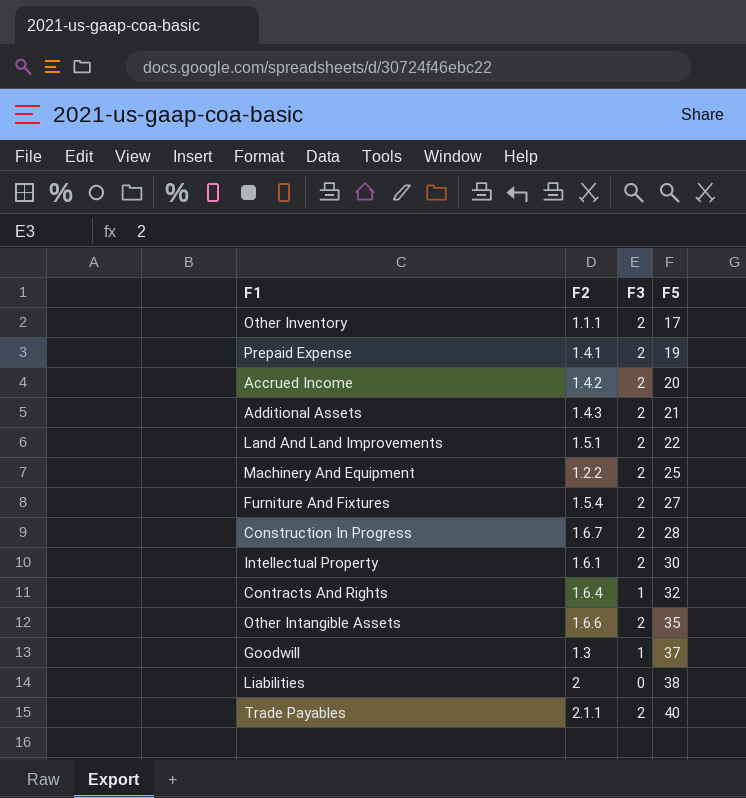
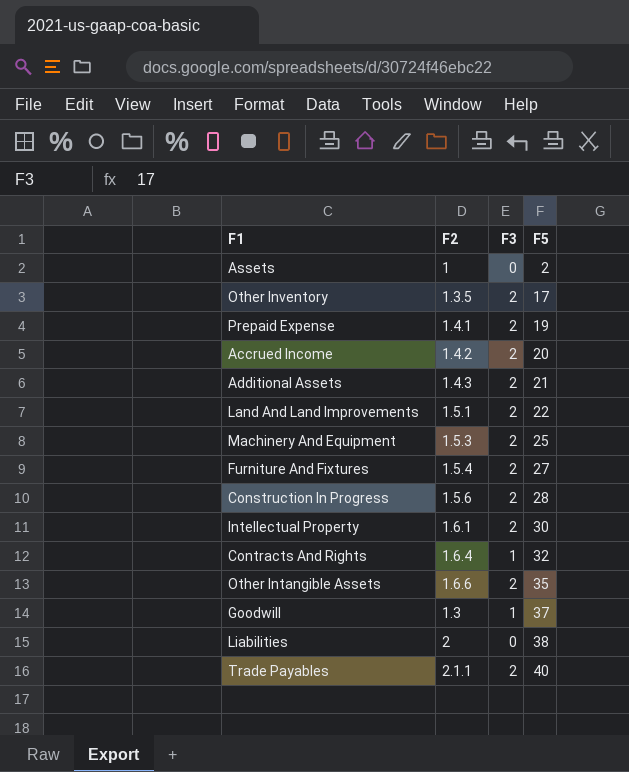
row Assets: none -> 1 | 0 | 2
Other Inventory | F2: 1.1.1 -> 1.3.5
Machinery And Equipment | F2: 1.2.2 -> 1.5.3
Construction In Progress | F2: 1.6.7 -> 1.5.6

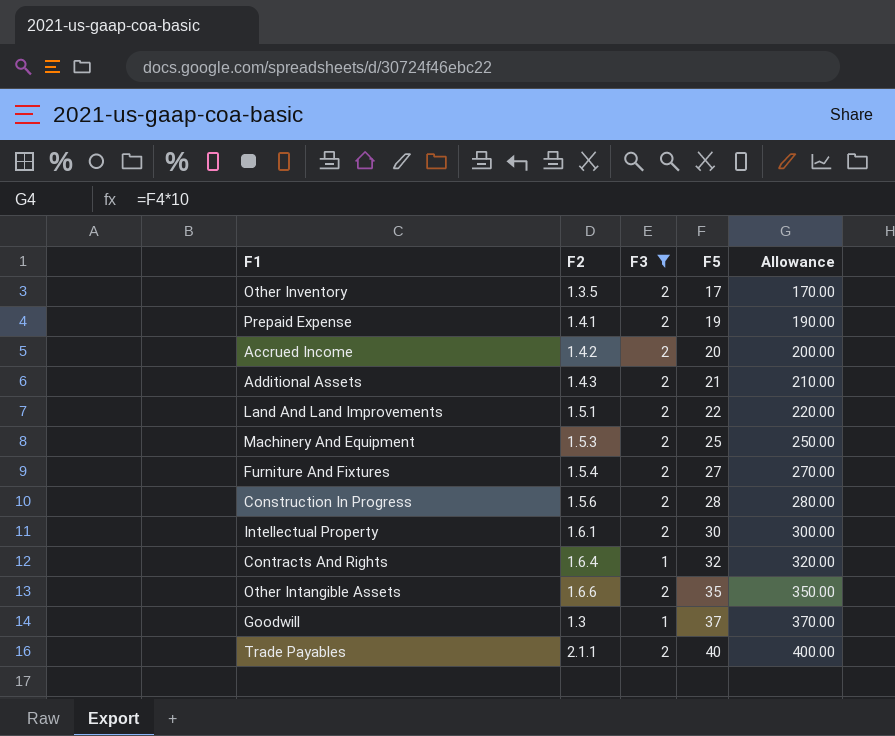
filter: none -> F3 != 0
column Allowance | formula: none -> [F5] * 10

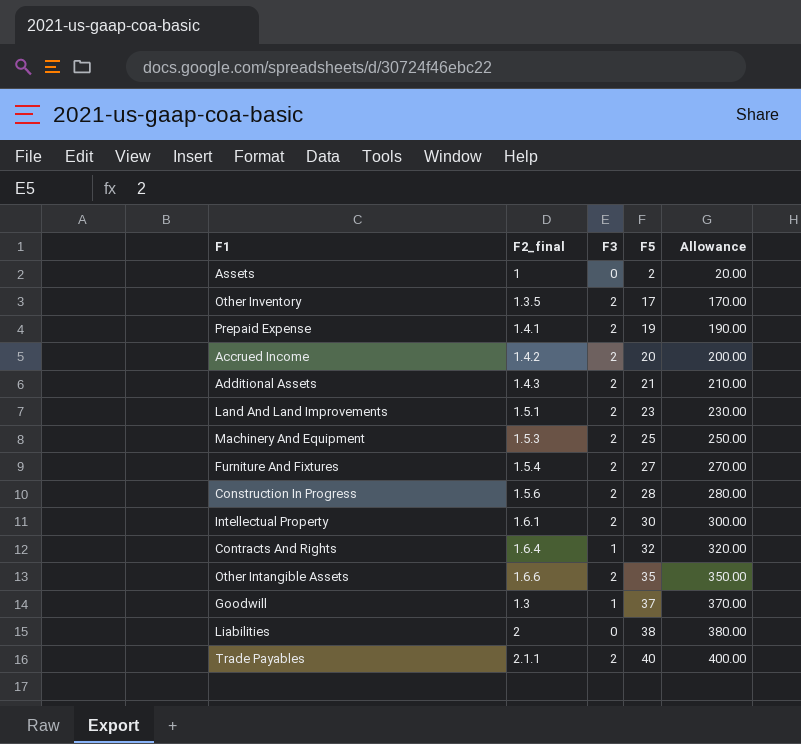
filter: F3 != 0 -> none
column name: F2 -> F2_final
Land And Land Improvements | F5: 22 -> 23
Land And Land Improvements | Allowance: 220.00 -> 230.00

